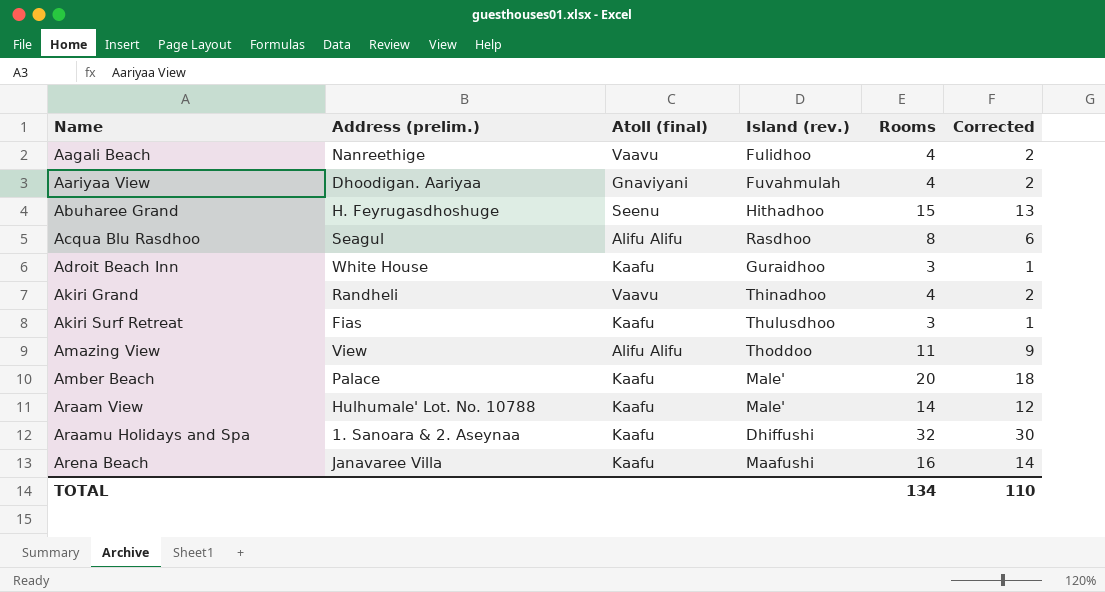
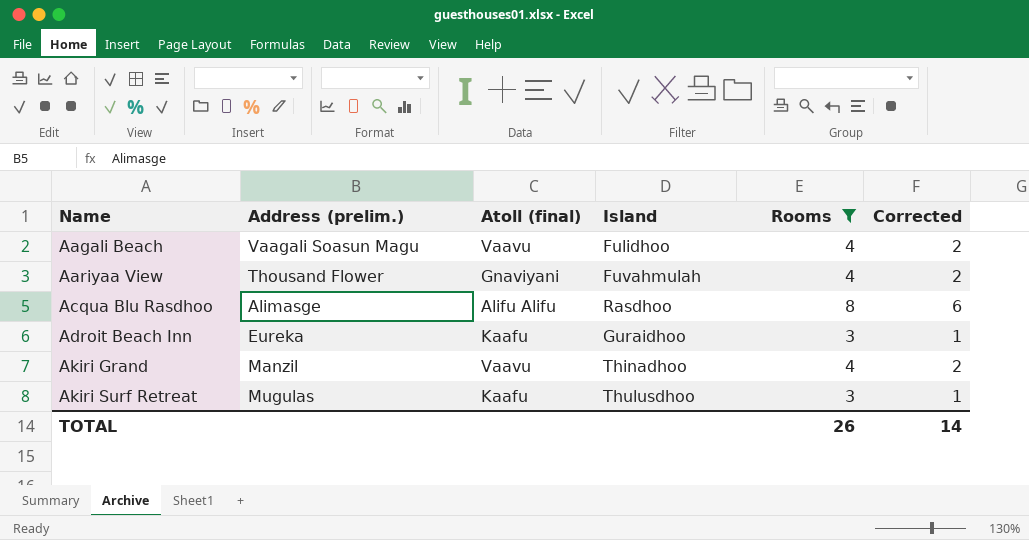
filter: none -> Rooms <= 8
column name: Island (rev.) -> Island
Aagali Beach | Address (prelim.): Nanreethige -> Vaagali Soasun Magu
Aariyaa View | Address (prelim.): Dhoodigan. Aariyaa -> Thousand Flower
Acqua Blu Rasdhoo | Address (prelim.): Seagul -> Alimasge
Adroit Beach Inn | Address (prelim.): White House -> Eureka
Akiri Grand | Address (prelim.): Randheli -> Manzil
Akiri Surf Retreat | Address (prelim.): Fias -> Mugulas
TOTAL | Rooms: 134 -> 26
TOTAL | Corrected: 110 -> 14

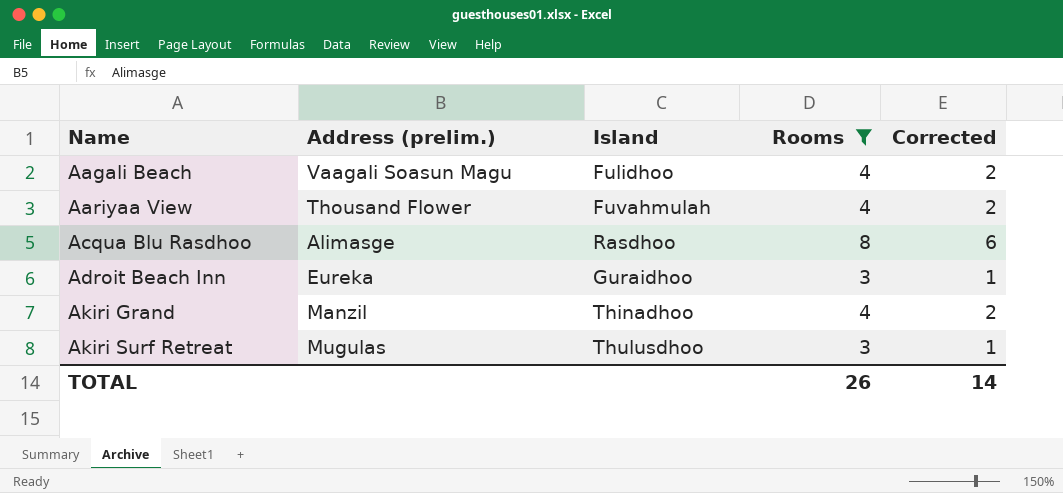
column Atoll (final) | position: 3 -> none

